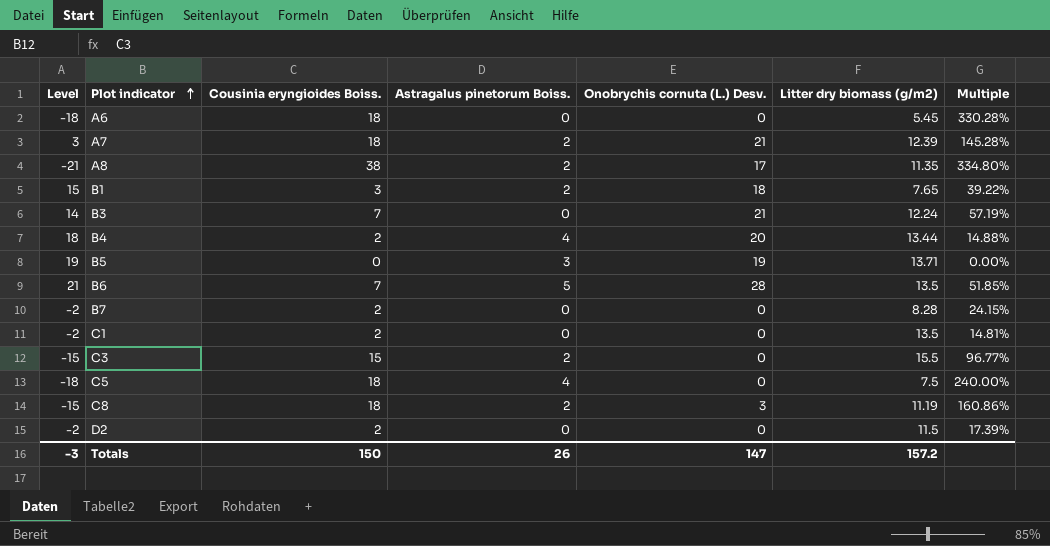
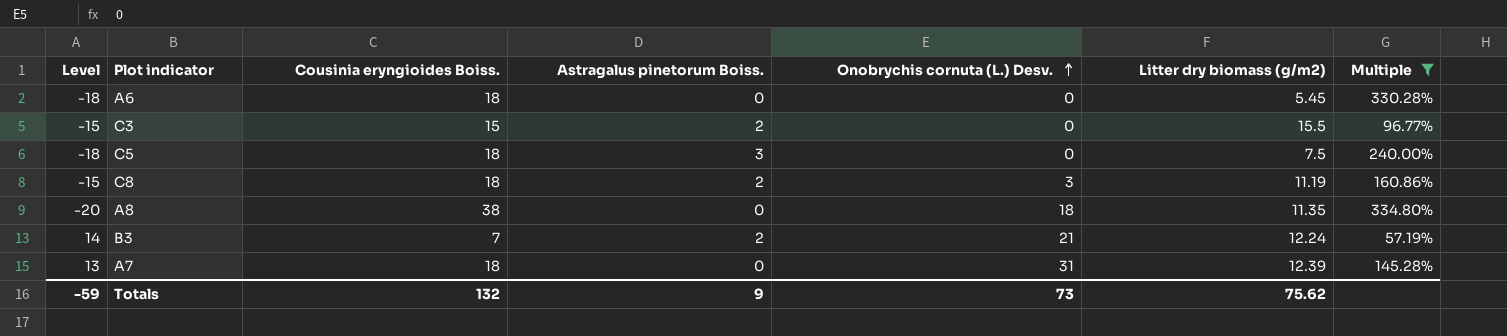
filter: none -> Multiple >= 57.19%
row order: Plot indicator ascending -> Onobrychis cornuta (L.) Desv. ascending
C5 | Astragalus pinetorum Boiss.: 4 -> 3
A8 | Level: -21 -> -20
A8 | Astragalus pinetorum Boiss.: 2 -> 0
A8 | Onobrychis cornuta (L.) Desv.: 17 -> 18
B3 | Astragalus pinetorum Boiss.: 0 -> 2
A7 | Level: 3 -> 13
A7 | Astragalus pinetorum Boiss.: 2 -> 0
A7 | Onobrychis cornuta (L.) Desv.: 21 -> 31
Totals | Level: -3 -> -59
Totals | Cousinia eryngioides Boiss.: 150 -> 132
Totals | Astragalus pinetorum Boiss.: 26 -> 9
Totals | Onobrychis cornuta (L.) Desv.: 147 -> 73
Totals | Litter dry biomass (g/m2): 157.2 -> 75.62

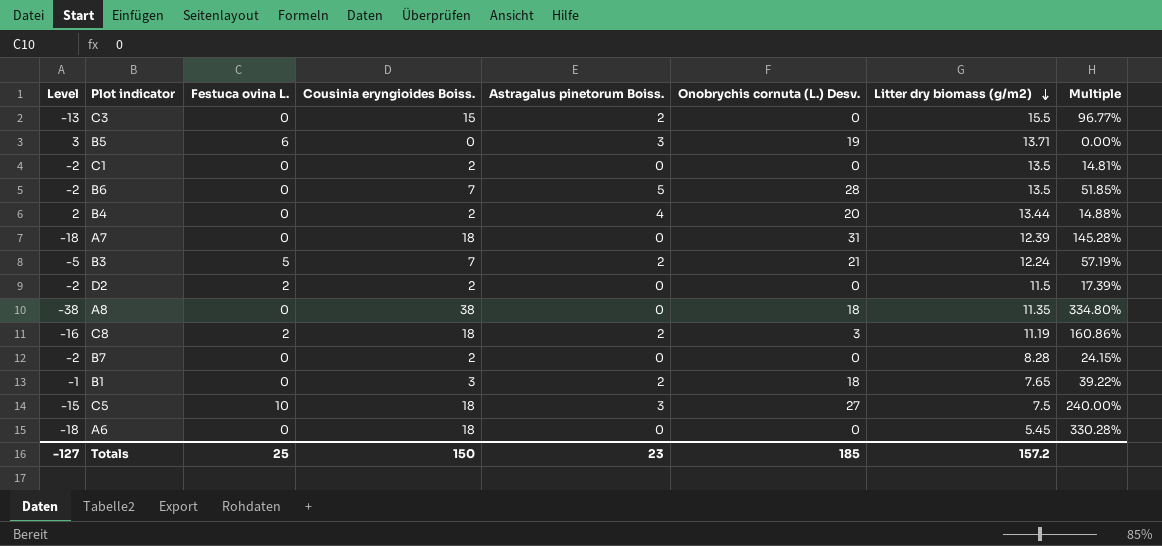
filter: Multiple >= 57.19% -> none
row order: Onobrychis cornuta (L.) Desv. ascending -> Litter dry biomass (g/m2) descending
column Level | formula: [Onobrychis cornuta (L.) Desv.] - [Cousinia eryngioides Boiss.] -> [Astragalus pinetorum Boiss.] - [Cousinia eryngioides Boiss.]
column Festuca ovina L. | position: none -> 3
C5 | Onobrychis cornuta (L.) Desv.: 0 -> 27
Totals | Level: -59 -> -127
Totals | Cousinia eryngioides Boiss.: 132 -> 150
Totals | Astragalus pinetorum Boiss.: 9 -> 23
Totals | Onobrychis cornuta (L.) Desv.: 73 -> 185
Totals | Litter dry biomass (g/m2): 75.62 -> 157.2

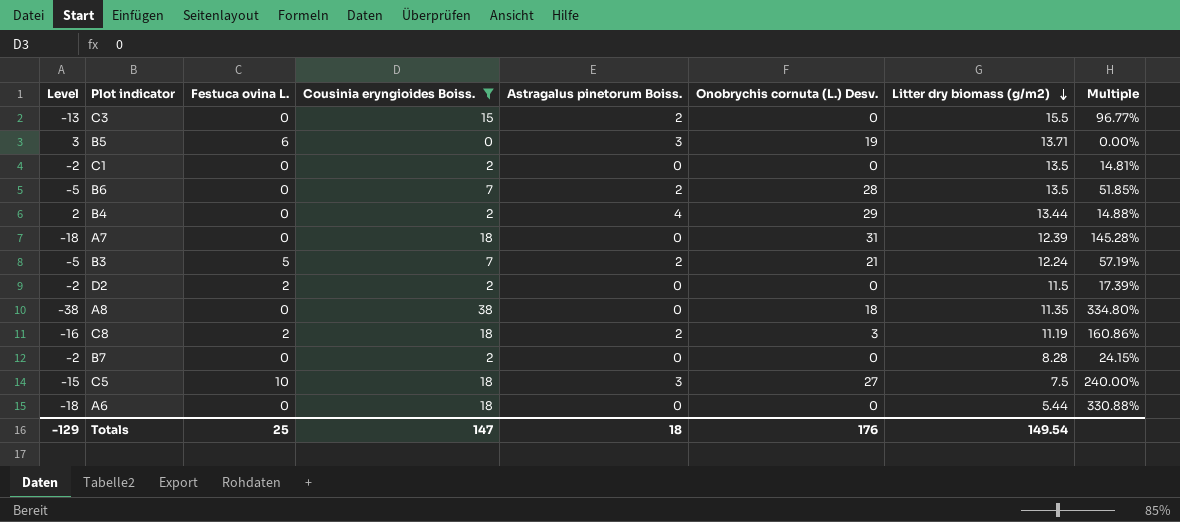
filter: none -> Cousinia eryngioides Boiss. != 3
B6 | Level: -2 -> -5
B6 | Astragalus pinetorum Boiss.: 5 -> 2
B4 | Onobrychis cornuta (L.) Desv.: 20 -> 29
A6 | Litter dry biomass (g/m2): 5.45 -> 5.44
A6 | Multiple: 330.28% -> 330.88%
Totals | Level: -127 -> -129
Totals | Cousinia eryngioides Boiss.: 150 -> 147
Totals | Astragalus pinetorum Boiss.: 23 -> 18
Totals | Onobrychis cornuta (L.) Desv.: 185 -> 176
Totals | Litter dry biomass (g/m2): 157.2 -> 149.54

